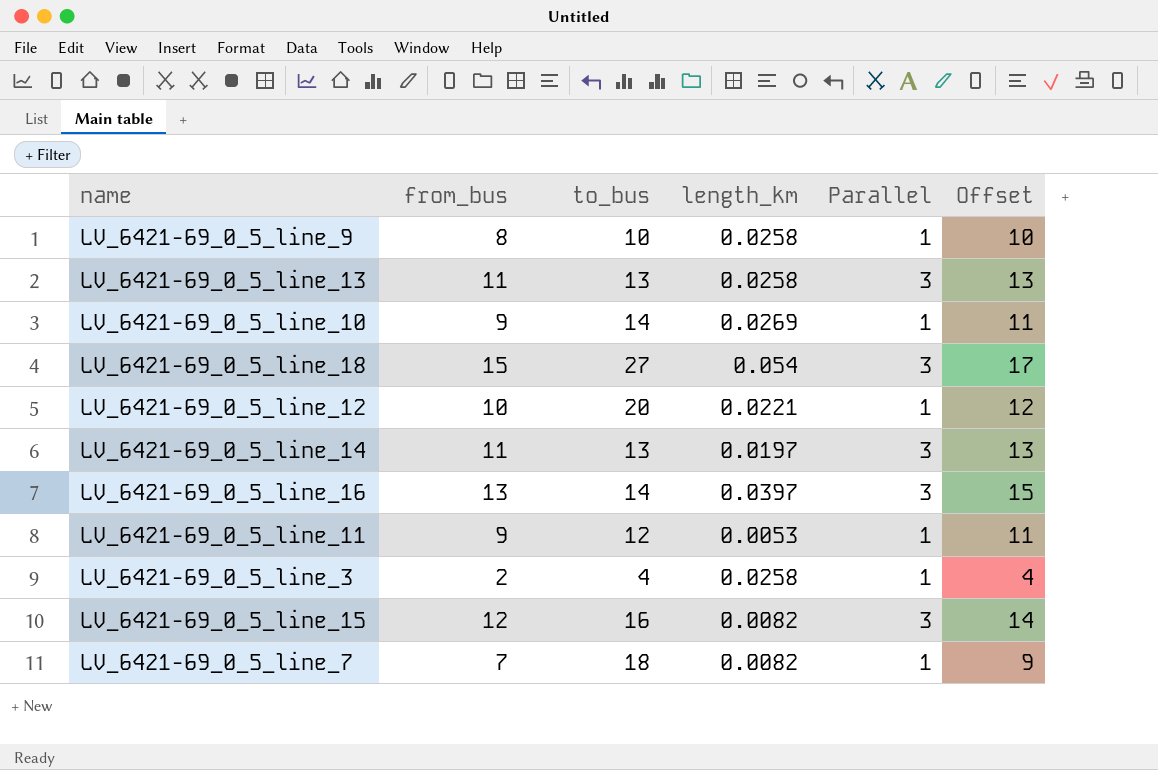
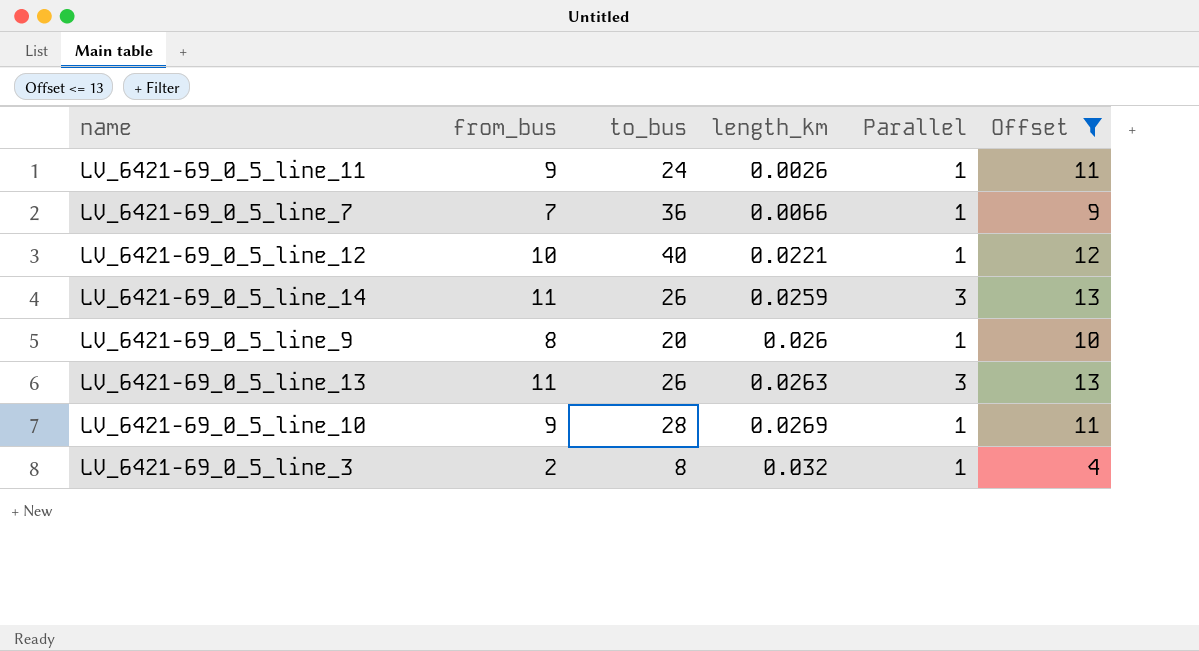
filter: none -> Offset <= 13
row order: none -> length_km ascending
LV_6421-69_0_5_line_11 | to_bus: 12 -> 24
LV_6421-69_0_5_line_11 | length_km: 0.0053 -> 0.0026
LV_6421-69_0_5_line_7 | to_bus: 18 -> 36
LV_6421-69_0_5_line_7 | length_km: 0.0082 -> 0.0066
LV_6421-69_0_5_line_12 | to_bus: 20 -> 40
LV_6421-69_0_5_line_14 | to_bus: 13 -> 26
LV_6421-69_0_5_line_14 | length_km: 0.0197 -> 0.0259
LV_6421-69_0_5_line_9 | to_bus: 10 -> 20
LV_6421-69_0_5_line_9 | length_km: 0.0258 -> 0.026
LV_6421-69_0_5_line_13 | to_bus: 13 -> 26
LV_6421-69_0_5_line_13 | length_km: 0.0258 -> 0.0263
LV_6421-69_0_5_line_10 | to_bus: 14 -> 28
LV_6421-69_0_5_line_3 | to_bus: 4 -> 8
LV_6421-69_0_5_line_3 | length_km: 0.0258 -> 0.032

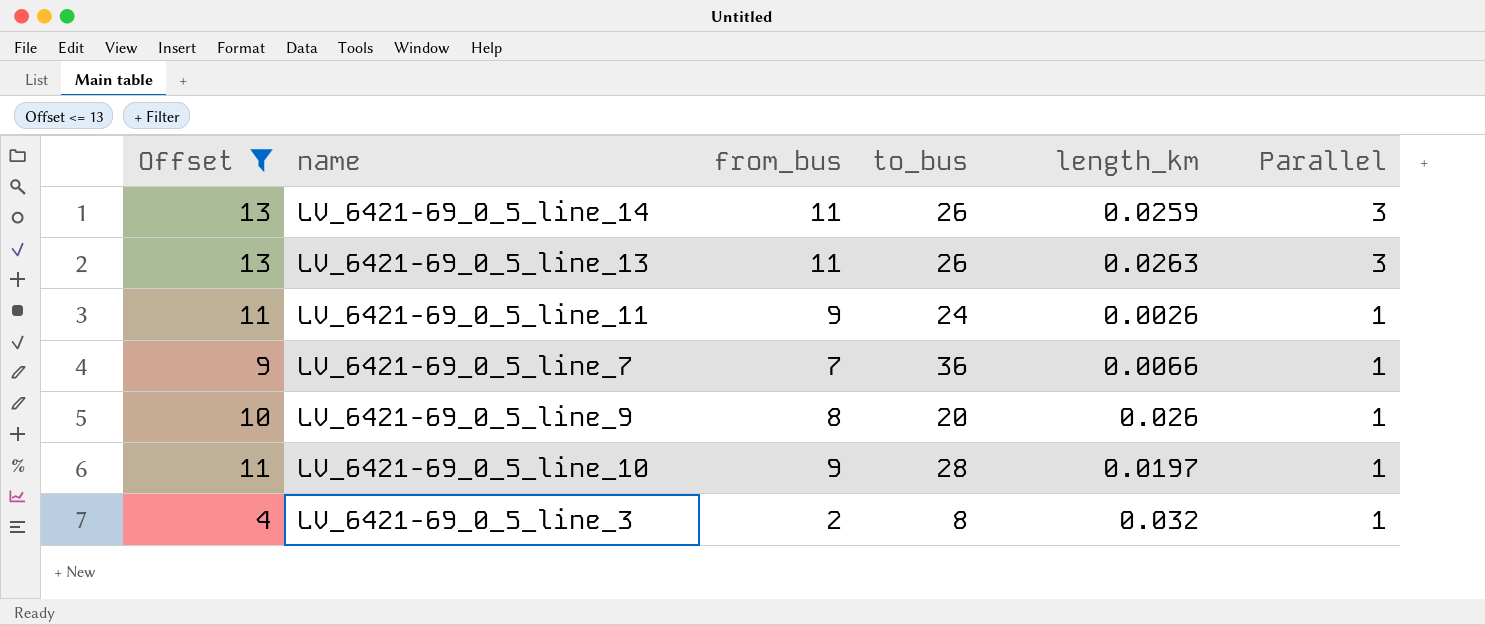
row order: length_km ascending -> Parallel descending
column Offset | position: 6 -> 1
row LV_6421-69_0_5_line_12: 10 | 40 | 0.0221 | 1 | 12 -> none
LV_6421-69_0_5_line_10 | length_km: 0.0269 -> 0.0197

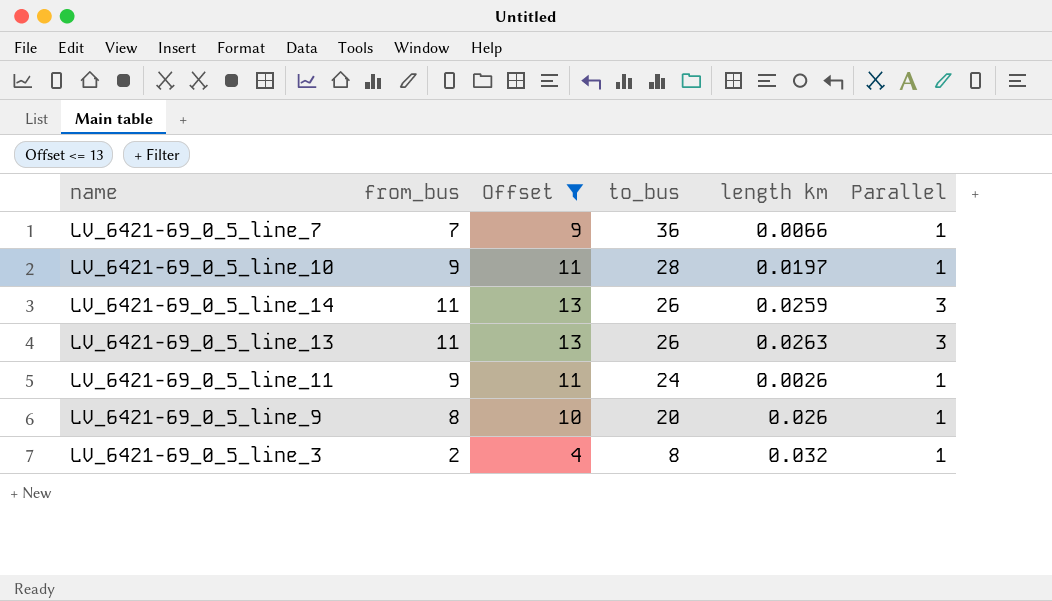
row order: Parallel descending -> to_bus descending
column Offset | position: 1 -> 3
column name: length_km -> length km

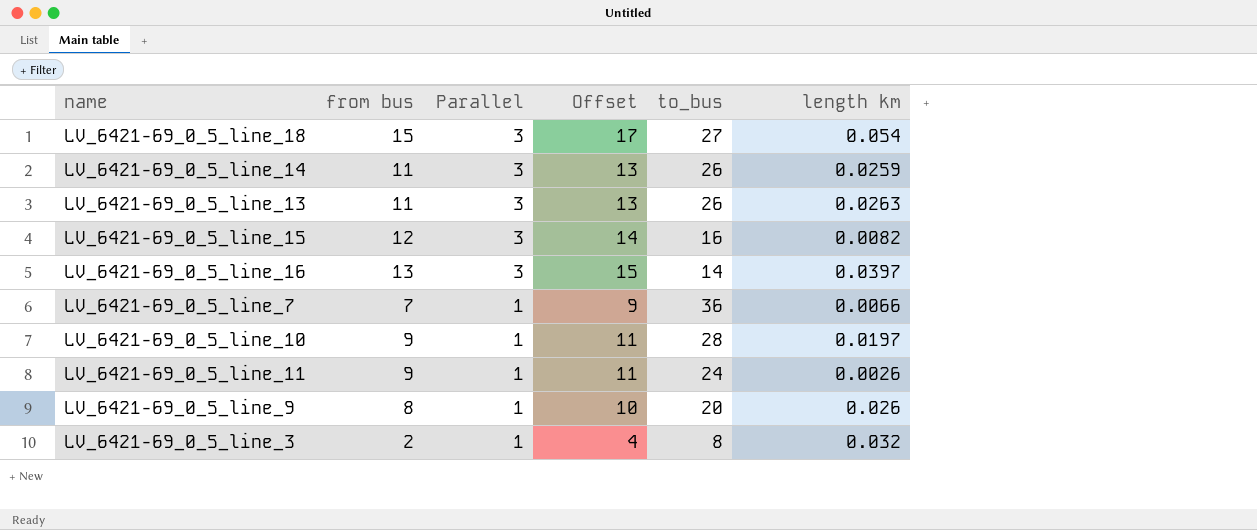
filter: Offset <= 13 -> none
row order: to_bus descending -> Parallel descending
column name: from_bus -> from bus
column Parallel | position: 6 -> 3

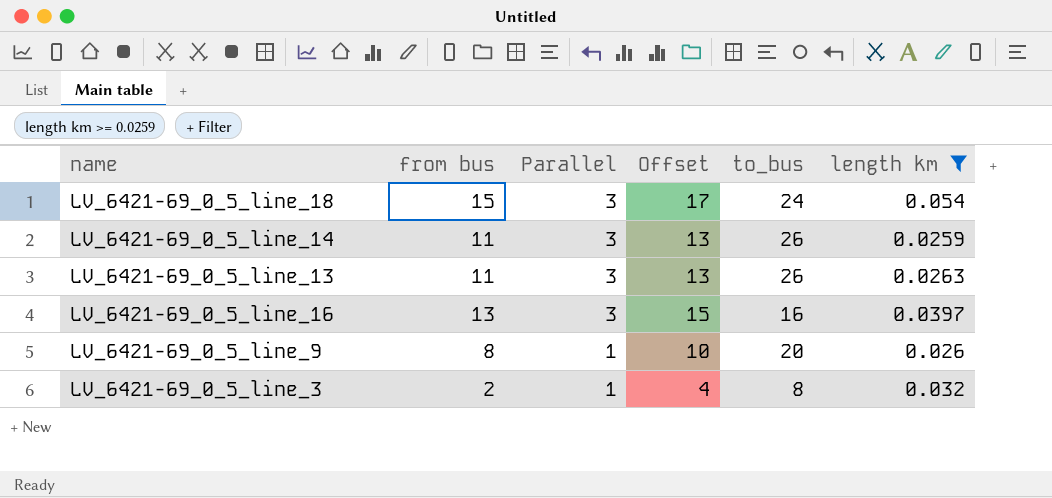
filter: none -> length km >= 0.0259
LV_6421-69_0_5_line_18 | to_bus: 27 -> 24
LV_6421-69_0_5_line_16 | to_bus: 14 -> 16

